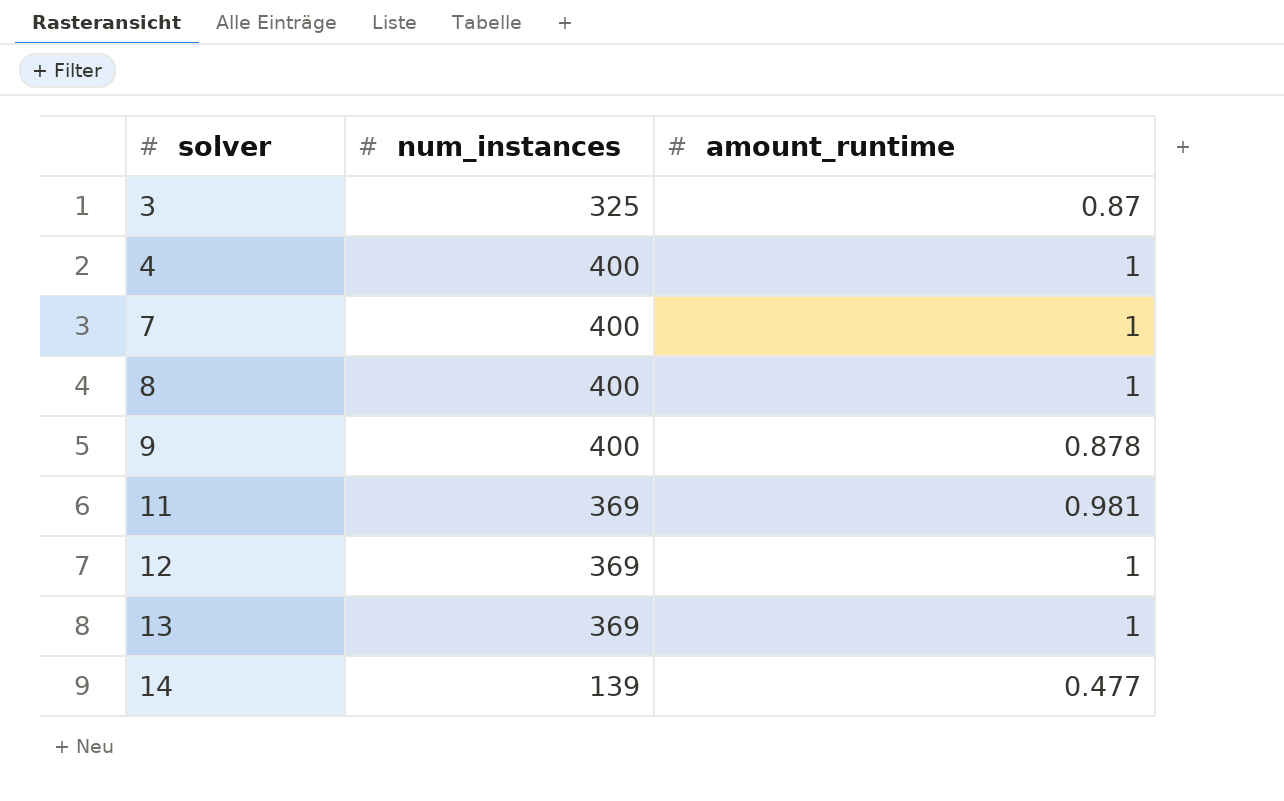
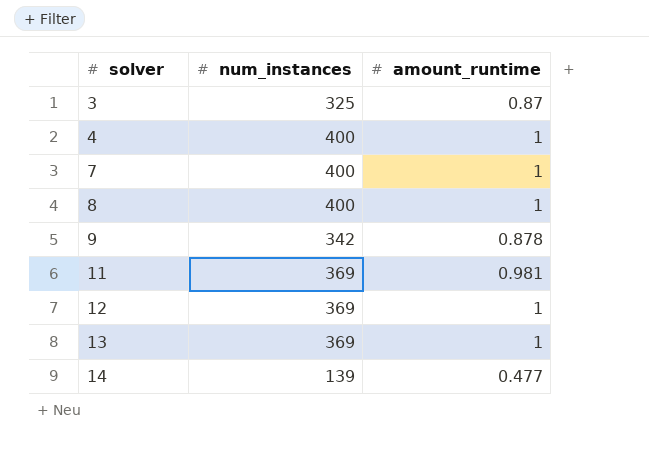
9 | num_instances: 400 -> 342

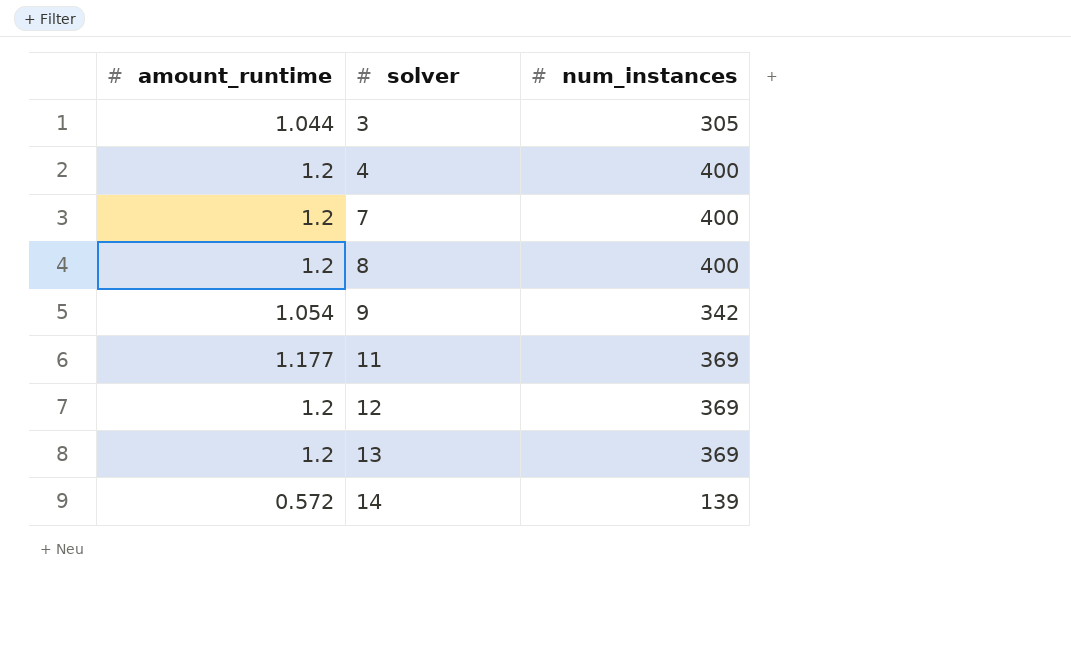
column amount_runtime | position: 3 -> 1
3 | amount_runtime: 0.87 -> 1.044
3 | num_instances: 325 -> 305
4 | amount_runtime: 1 -> 1.2
7 | amount_runtime: 1 -> 1.2
8 | amount_runtime: 1 -> 1.2
9 | amount_runtime: 0.878 -> 1.054
11 | amount_runtime: 0.981 -> 1.177
12 | amount_runtime: 1 -> 1.2
13 | amount_runtime: 1 -> 1.2
14 | amount_runtime: 0.477 -> 0.572

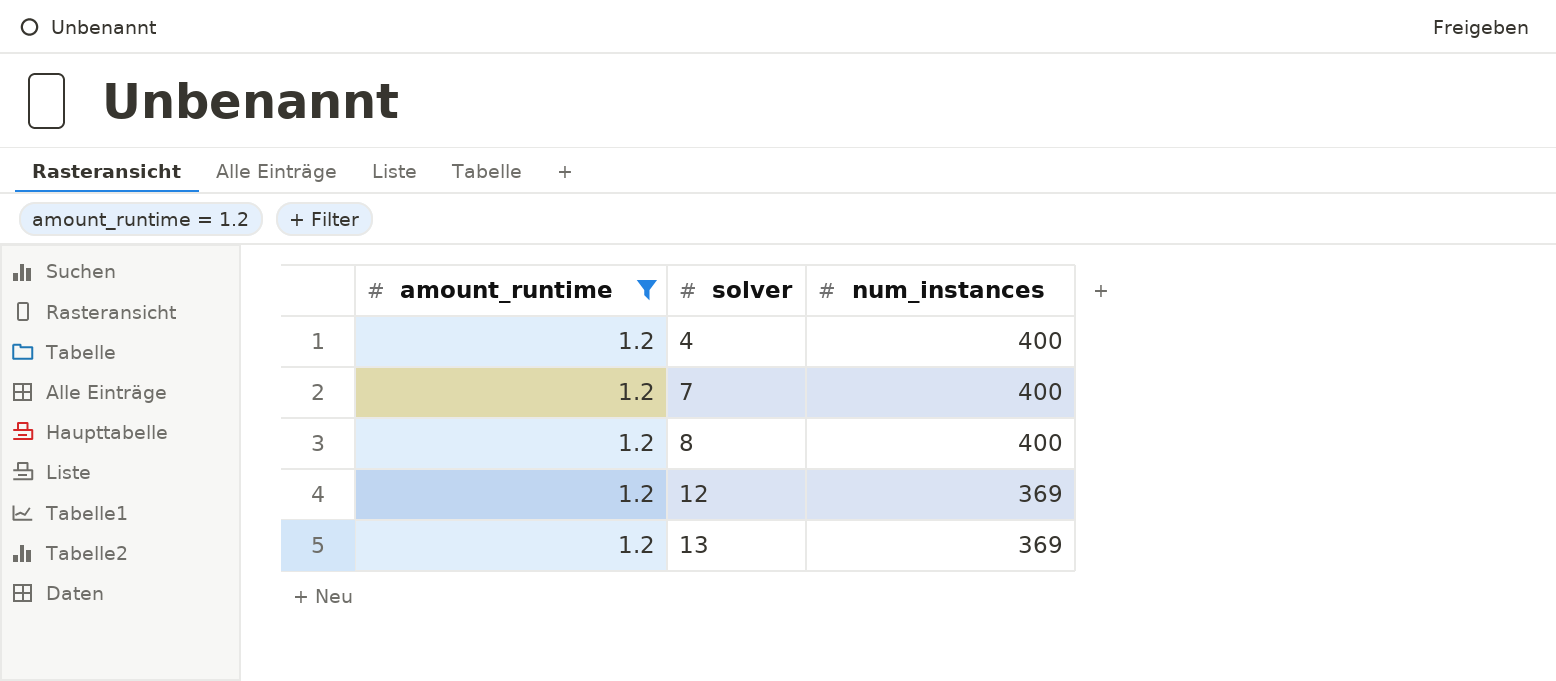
filter: none -> amount_runtime = 1.2

